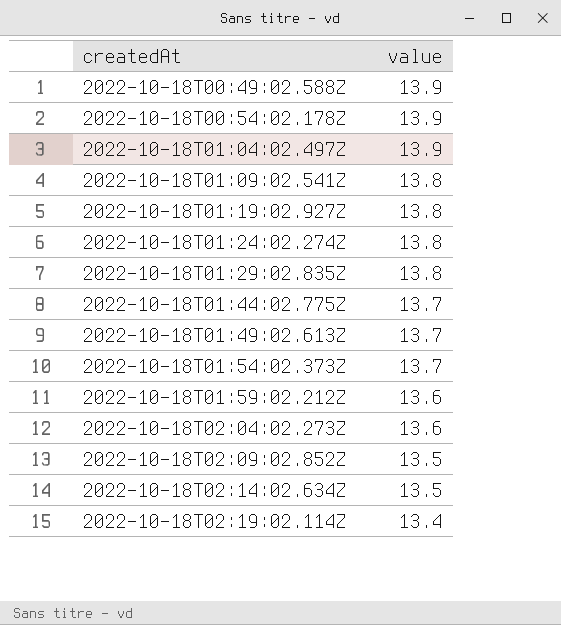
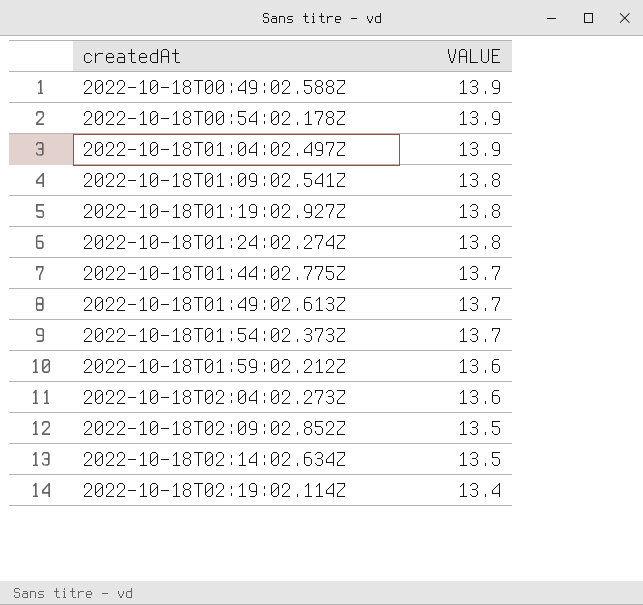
column name: value -> VALUE
row 2022-10-18T01:29:02.835Z: 13.8 -> none

